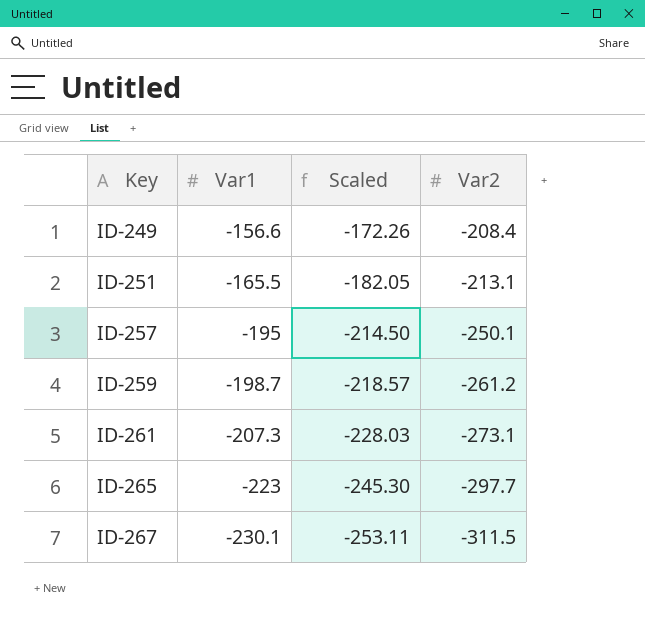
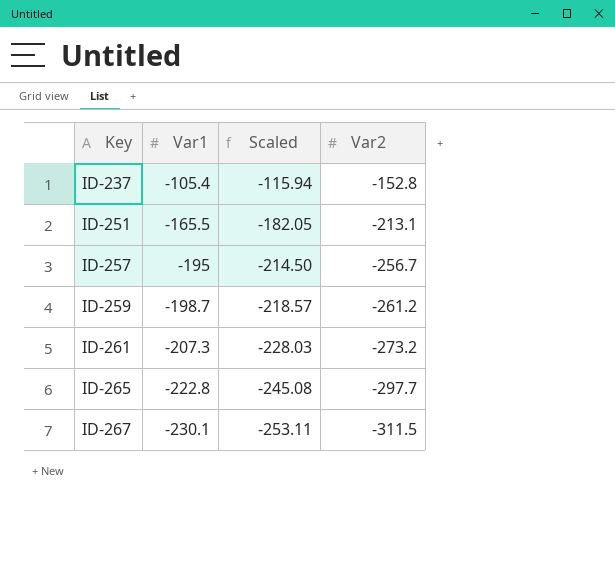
row ID-249: -156.6 | -172.26 | -208.4 -> none
row ID-237: none -> -105.4 | -115.94 | -152.8
ID-257 | Var2: -250.1 -> -256.7
ID-261 | Var2: -273.1 -> -273.2
ID-265 | Var1: -223 -> -222.8
ID-265 | Scaled: -245.30 -> -245.08

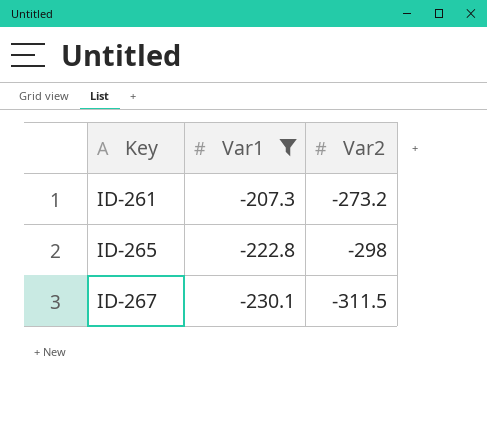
filter: none -> Var1 <= -207.3
column Scaled | formula: [Var1] * 1.1 -> none
ID-265 | Var2: -297.7 -> -298

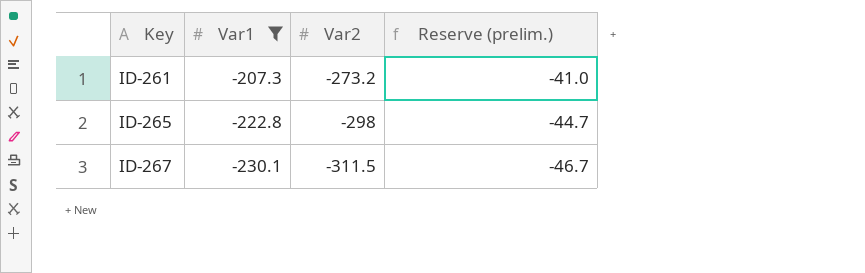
column Reserve (prelim.) | formula: none -> [Var2] * 0.15

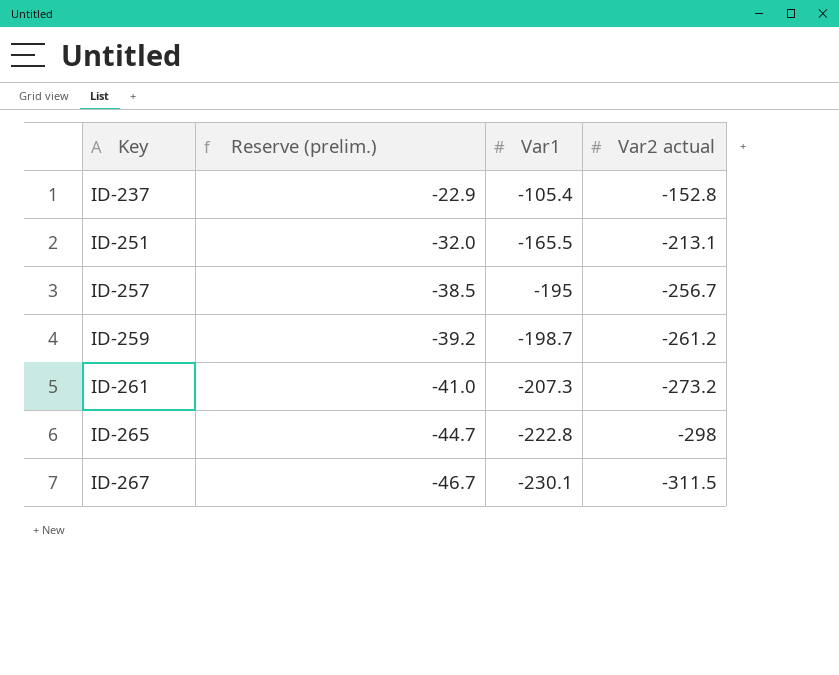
filter: Var1 <= -207.3 -> none
column Reserve (prelim.) | position: 4 -> 2
column name: Var2 -> Var2 actual

